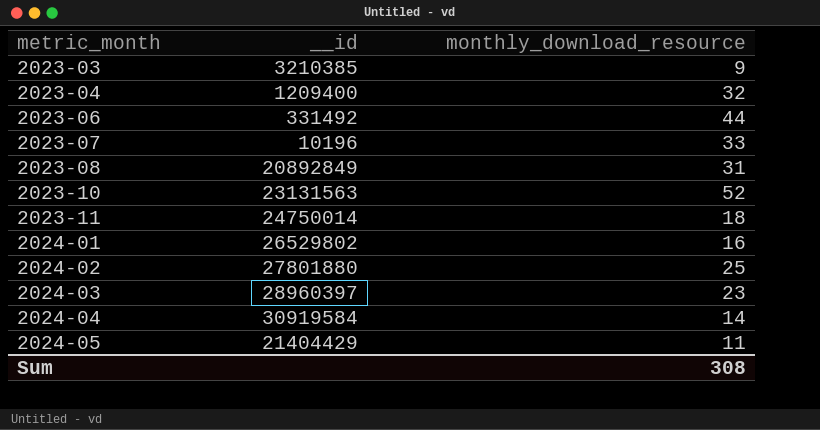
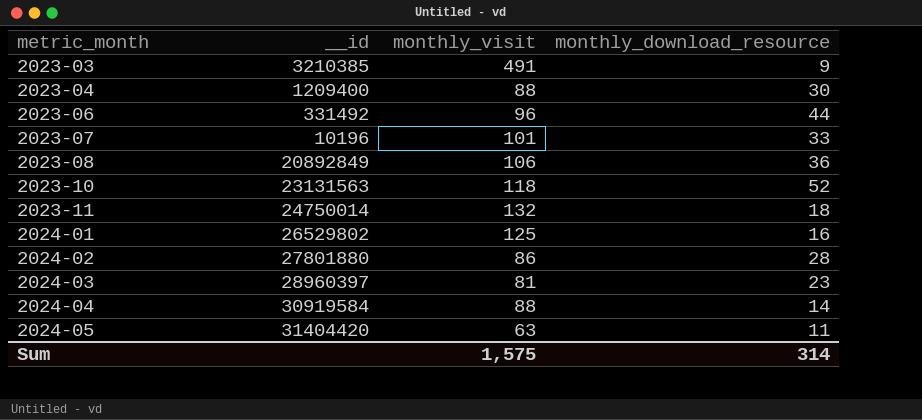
column monthly_visit | position: none -> 3
2023-04 | monthly_download_resource: 32 -> 30
2023-08 | monthly_download_resource: 31 -> 36
2024-02 | monthly_download_resource: 25 -> 28
2024-05 | __id: 21404429 -> 31404420
Sum | monthly_download_resource: 308 -> 314

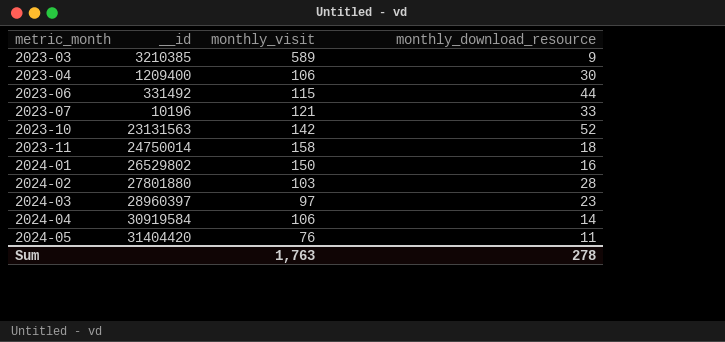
row 2023-08: 20892849 | 106 | 36 -> none
2023-03 | monthly_visit: 491 -> 589
2023-04 | monthly_visit: 88 -> 106
2023-06 | monthly_visit: 96 -> 115
2023-07 | monthly_visit: 101 -> 121
2023-10 | monthly_visit: 118 -> 142
2023-11 | monthly_visit: 132 -> 158
2024-01 | monthly_visit: 125 -> 150
2024-02 | monthly_visit: 86 -> 103
2024-03 | monthly_visit: 81 -> 97
2024-04 | monthly_visit: 88 -> 106
2024-05 | monthly_visit: 63 -> 76
Sum | monthly_visit: 1,575 -> 1,763
Sum | monthly_download_resource: 314 -> 278

